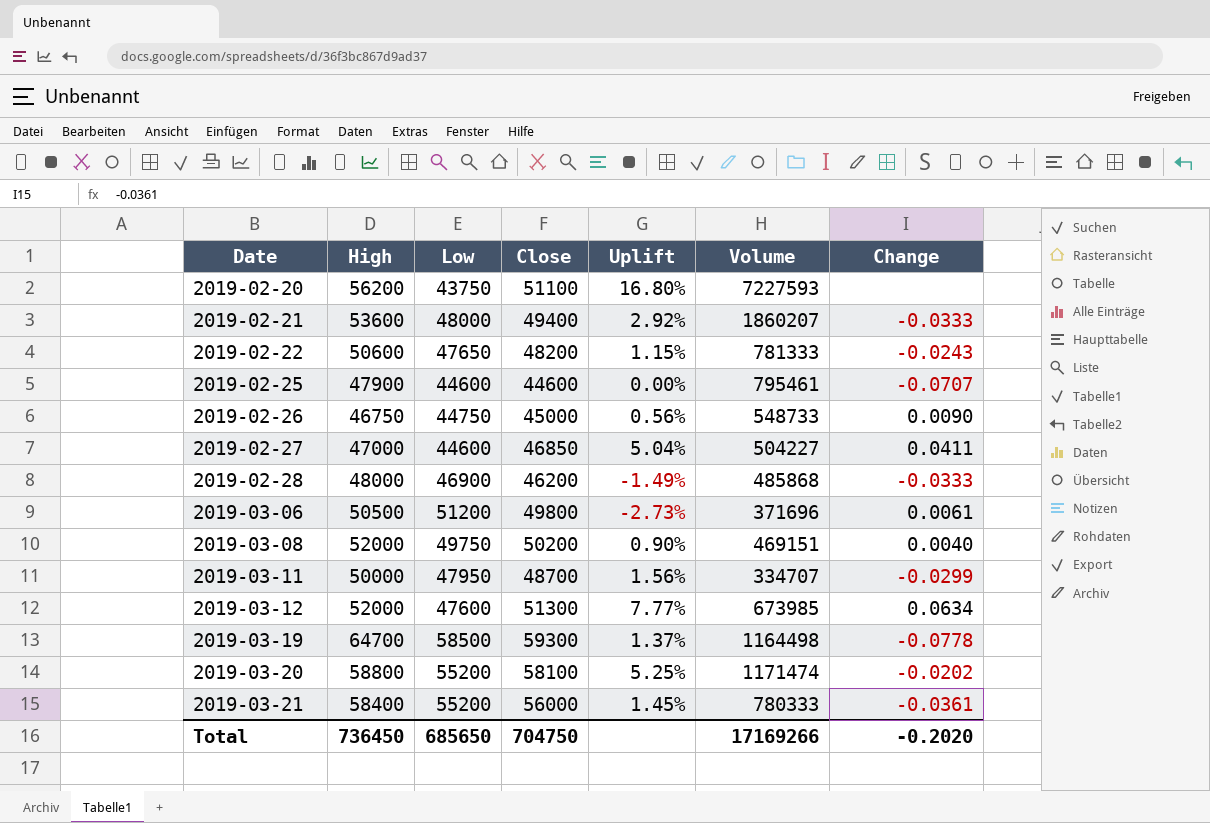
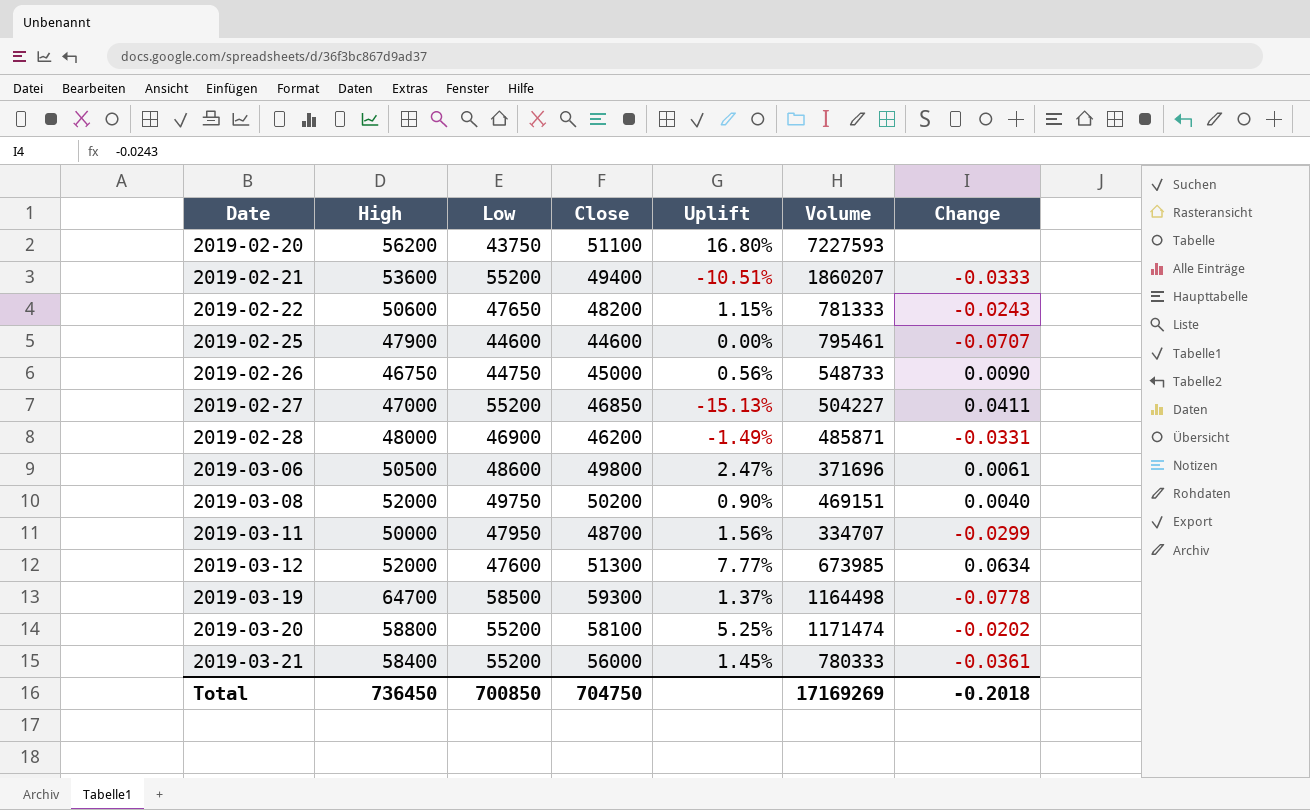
2019-02-21 | Low: 48000 -> 55200
2019-02-21 | Uplift: 2.92% -> -10.51%
2019-02-27 | Low: 44600 -> 55200
2019-02-27 | Uplift: 5.04% -> -15.13%
2019-02-28 | Volume: 485868 -> 485871
2019-02-28 | Change: -0.0333 -> -0.0331
2019-03-06 | Low: 51200 -> 48600
2019-03-06 | Uplift: -2.73% -> 2.47%
Total | Low: 685650 -> 700850
Total | Volume: 17169266 -> 17169269
Total | Change: -0.2020 -> -0.2018

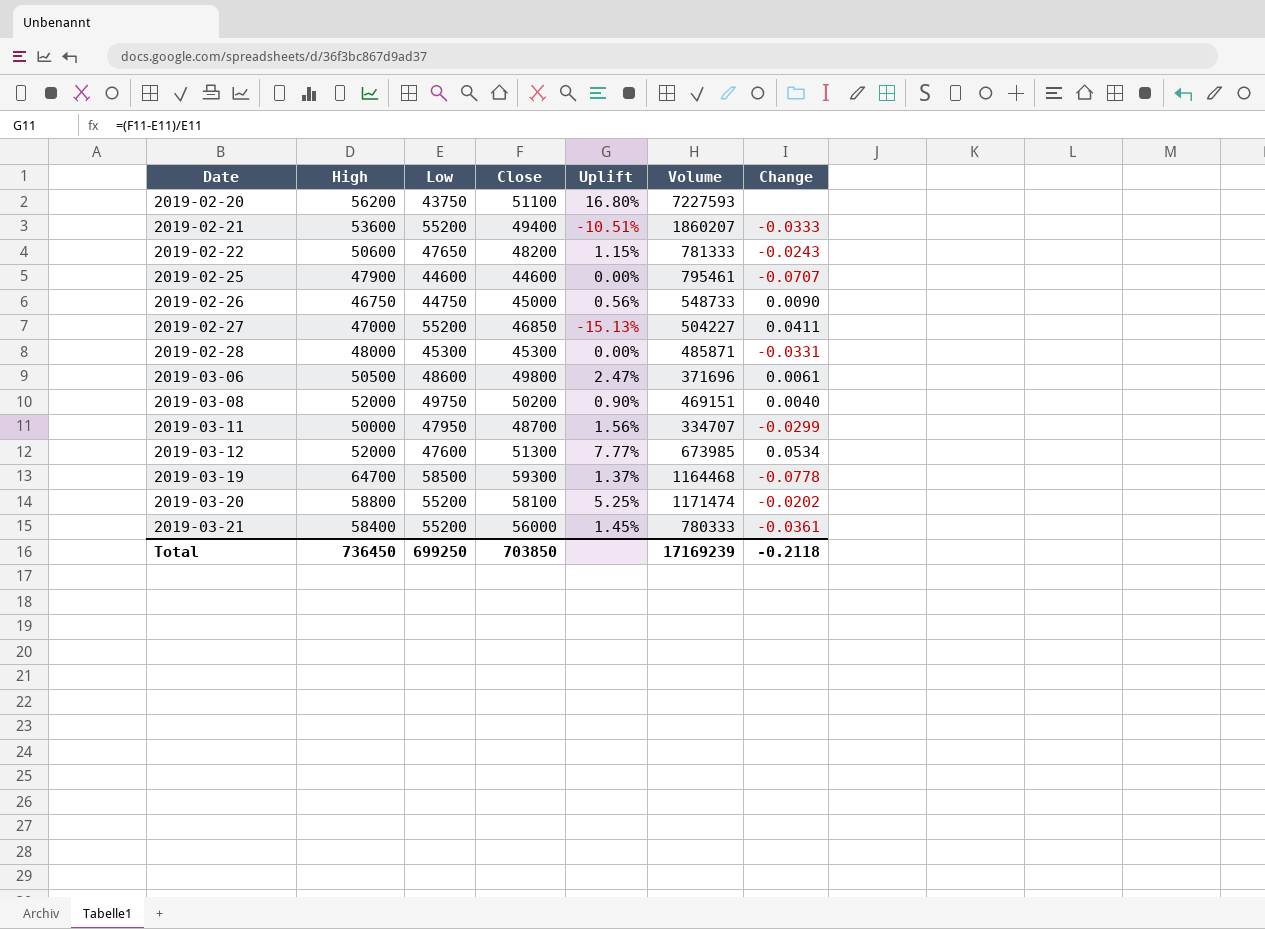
2019-02-28 | Low: 46900 -> 45300
2019-02-28 | Close: 46200 -> 45300
2019-02-28 | Uplift: -1.49% -> 0.00%
2019-03-12 | Change: 0.0634 -> 0.0534
2019-03-19 | Volume: 1164498 -> 1164468
Total | Low: 700850 -> 699250
Total | Close: 704750 -> 703850
Total | Volume: 17169269 -> 17169239
Total | Change: -0.2018 -> -0.2118

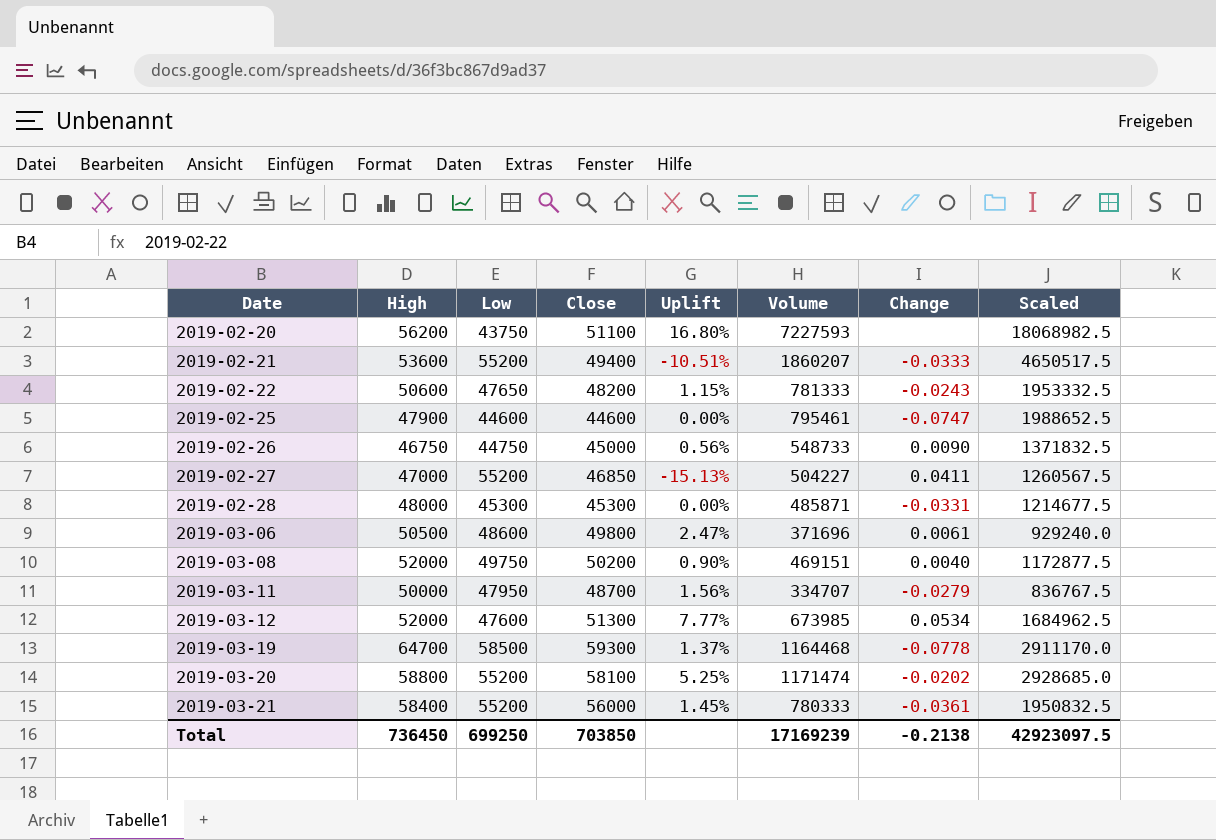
column Scaled | formula: none -> [Volume] * 2.5
2019-02-25 | Change: -0.0707 -> -0.0747
2019-03-11 | Change: -0.0299 -> -0.0279
Total | Change: -0.2118 -> -0.2138

